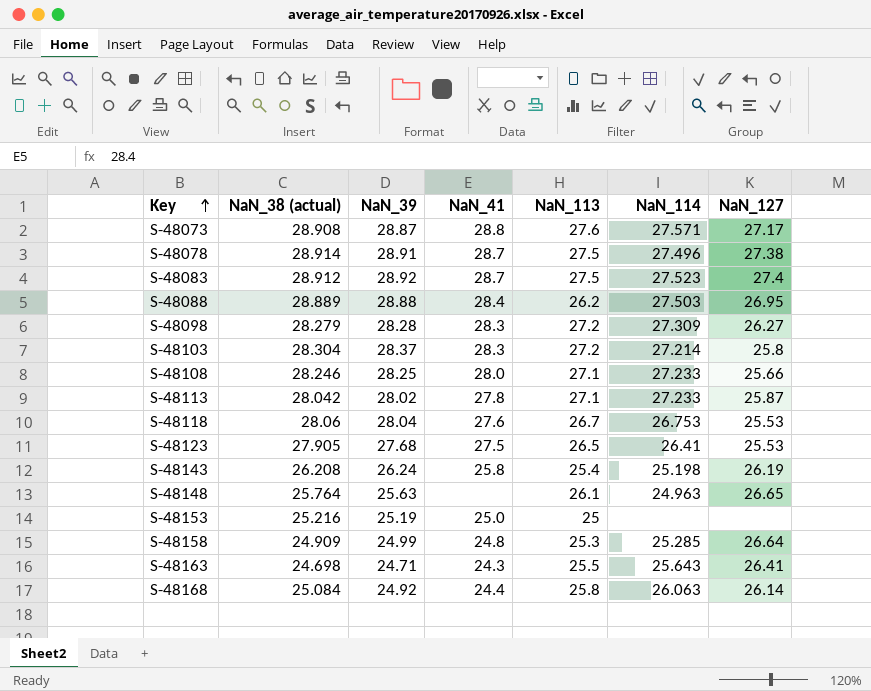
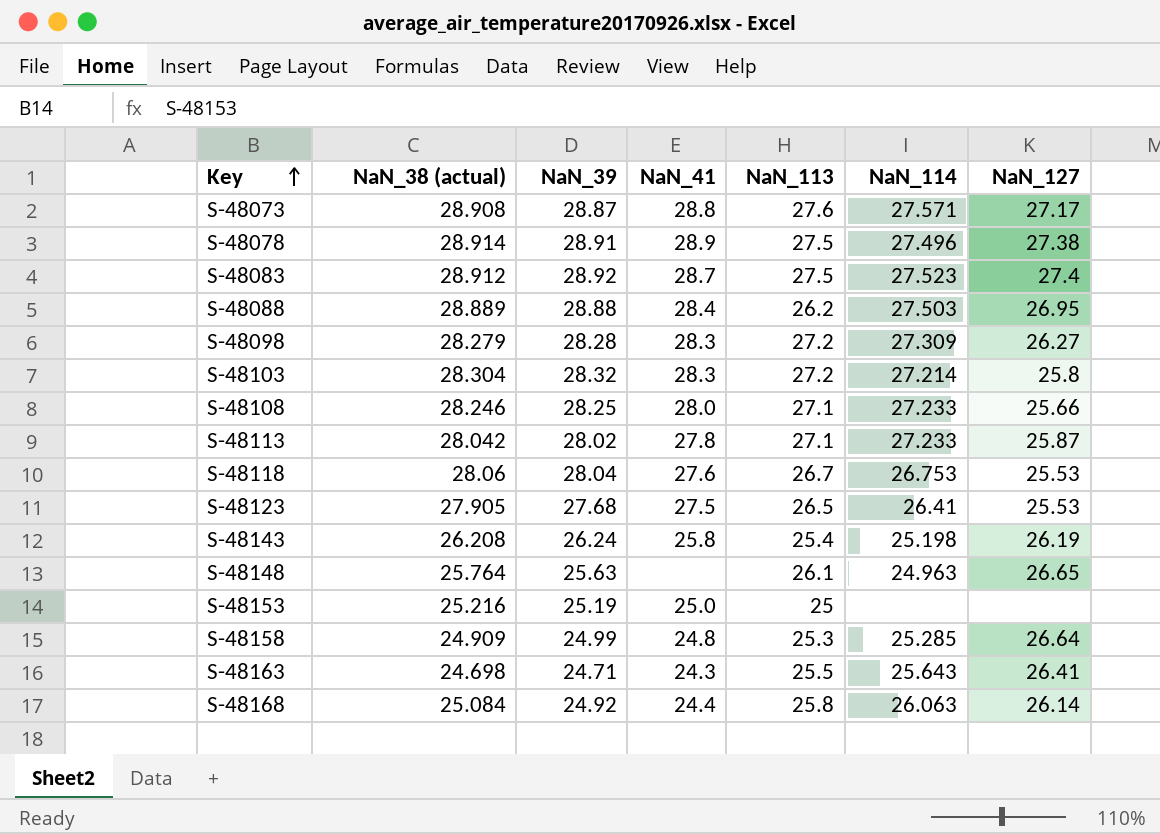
S-48078 | NaN_41: 28.7 -> 28.9
S-48103 | NaN_39: 28.37 -> 28.32

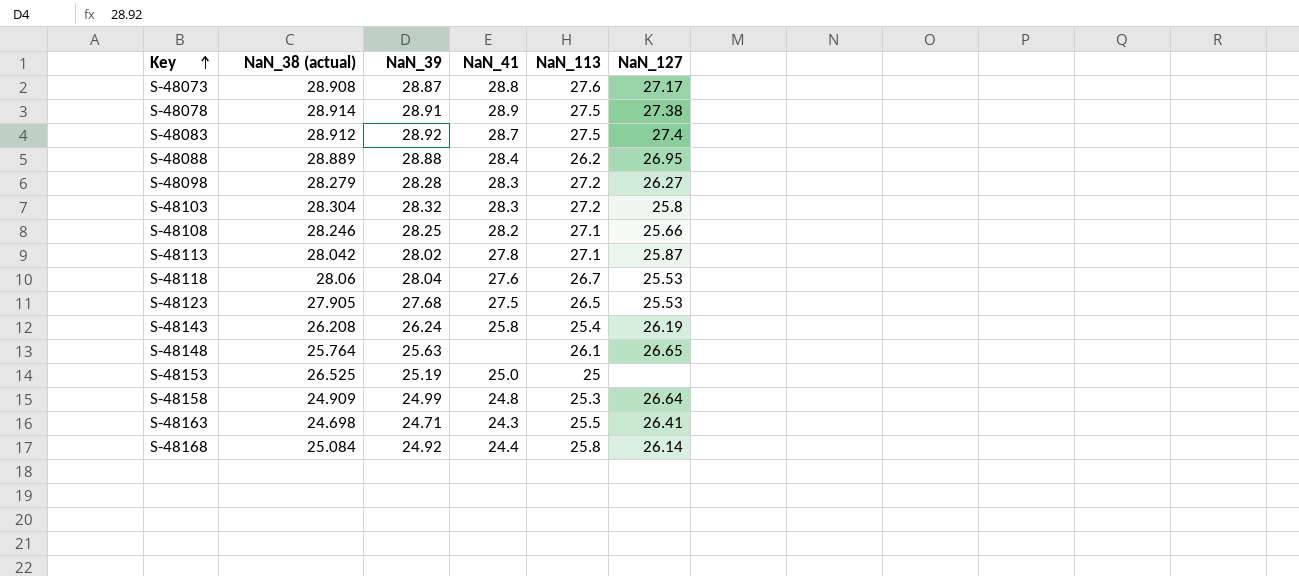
column NaN_114 | position: 6 -> none
S-48108 | NaN_41: 28.0 -> 28.2
S-48153 | NaN_38 (actual): 25.216 -> 26.525

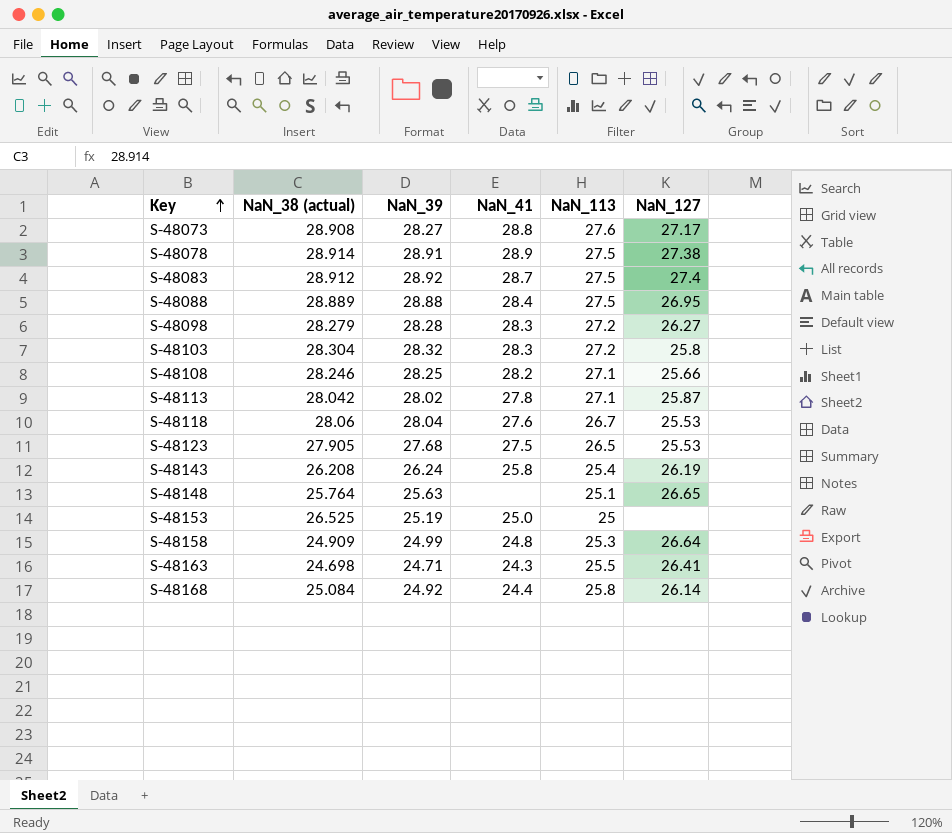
S-48073 | NaN_39: 28.87 -> 28.27
S-48088 | NaN_113: 26.2 -> 27.5
S-48148 | NaN_113: 26.1 -> 25.1

